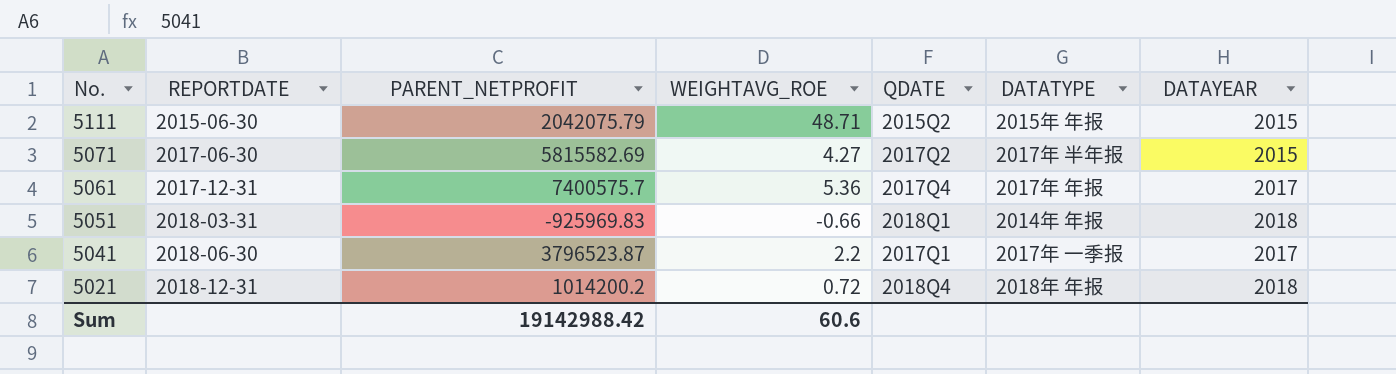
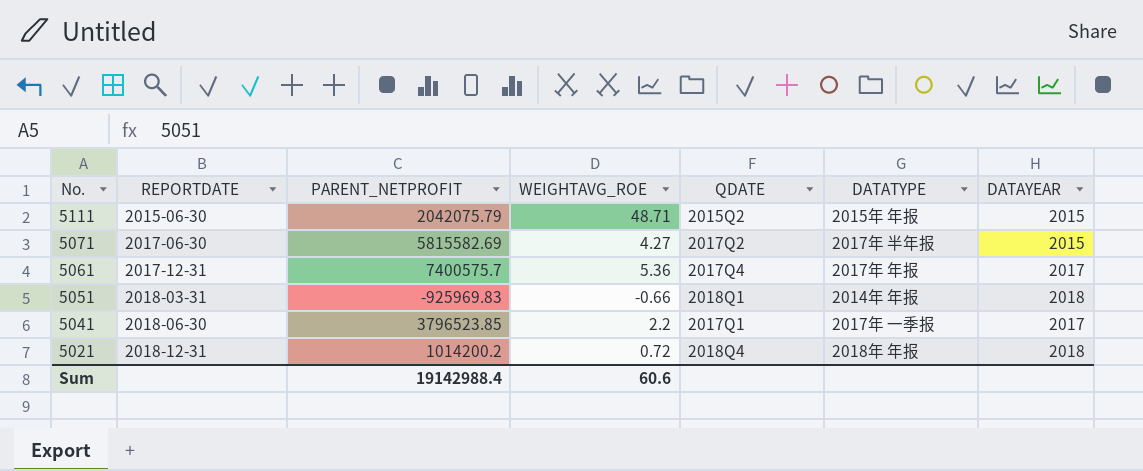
5041 | PARENT_NETPROFIT: 3796523.87 -> 3796523.85
Sum | PARENT_NETPROFIT: 19142988.42 -> 19142988.4

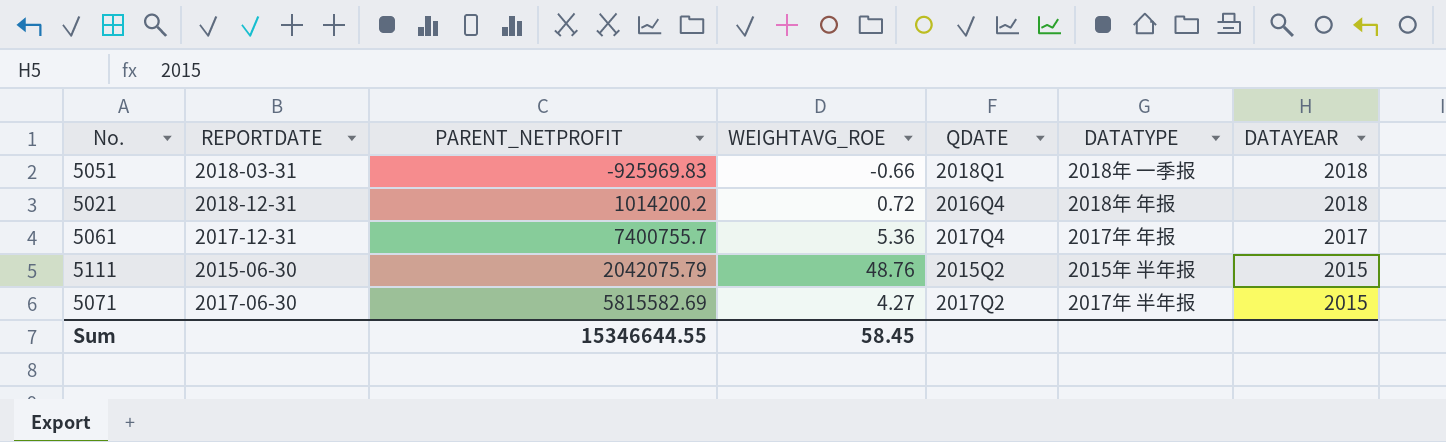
row order: No. descending -> DATAYEAR descending
row 5041: 2018-06-30 | 3796523.85 | 2.2 | 2017Q1 | 2017年 一季报 | 2017 -> none
5051 | DATATYPE: 2014年 年报 -> 2018年 一季报
5021 | QDATE: 2018Q4 -> 2016Q4
5061 | PARENT_NETPROFIT: 7400575.7 -> 7400755.7
5111 | WEIGHTAVG_ROE: 48.71 -> 48.76
5111 | DATATYPE: 2015年 年报 -> 2015年 半年报
Sum | PARENT_NETPROFIT: 19142988.4 -> 15346644.55
Sum | WEIGHTAVG_ROE: 60.6 -> 58.45

